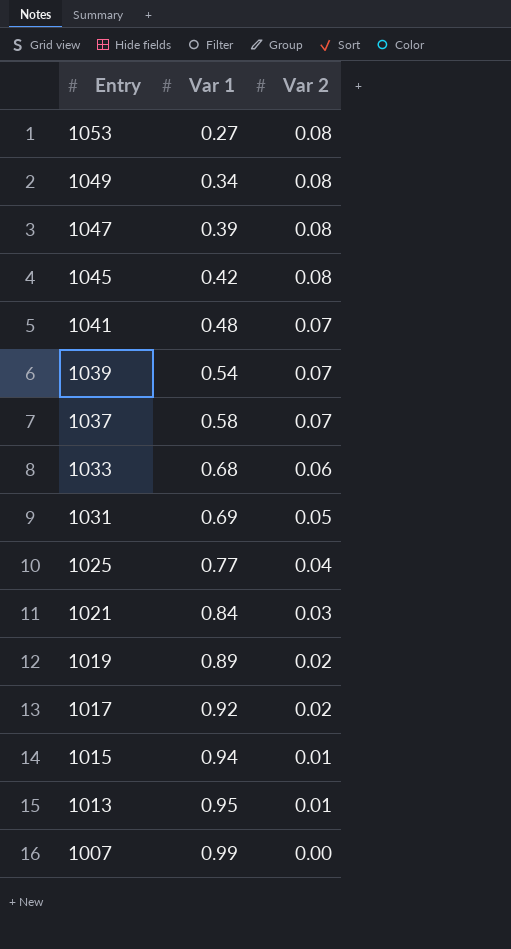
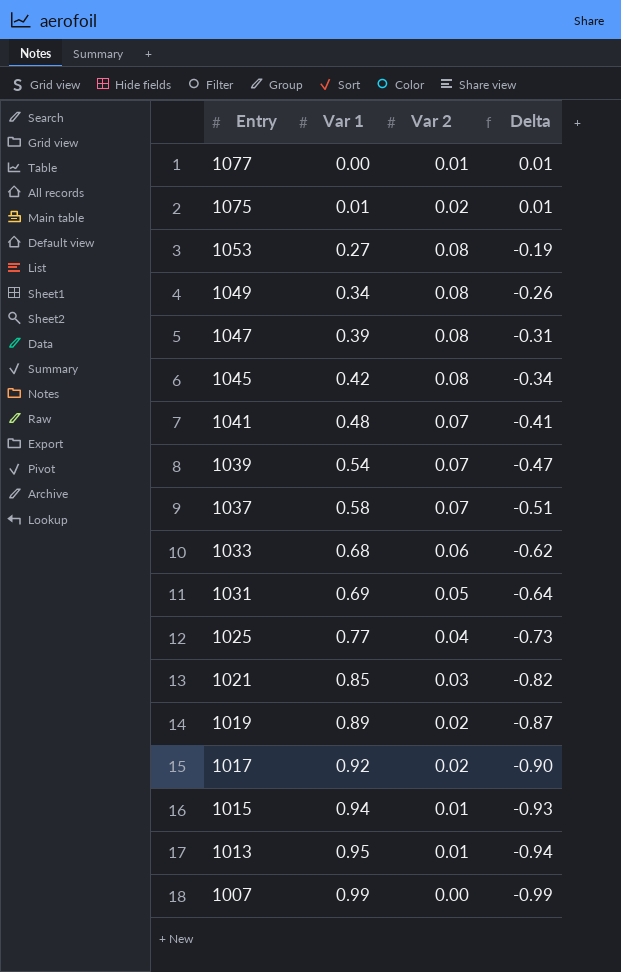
column Delta | formula: none -> [Var 2] - [Var 1]
row 1077: none -> 0.00 | 0.01 | 0.01
row 1075: none -> 0.01 | 0.02 | 0.01
1021 | Var 1: 0.84 -> 0.85

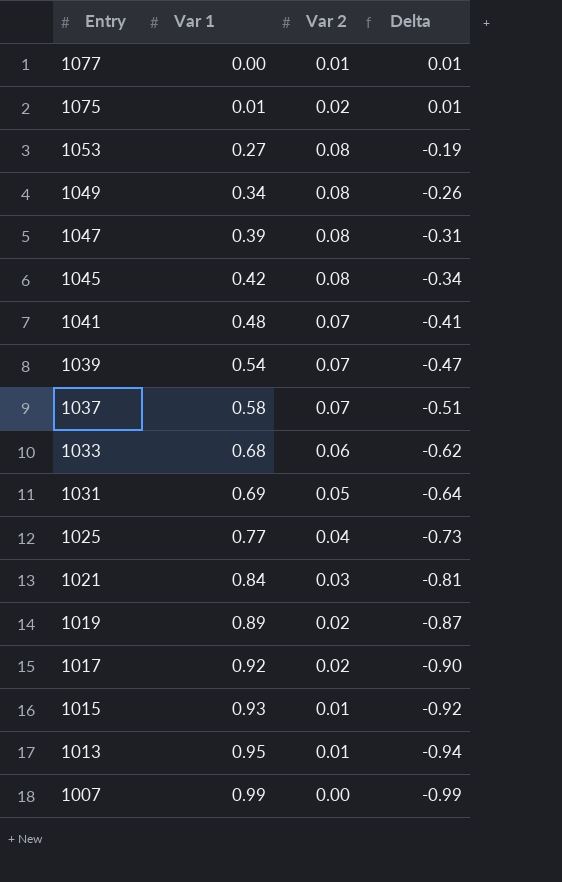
1021 | Var 1: 0.85 -> 0.84
1021 | Delta: -0.82 -> -0.81
1015 | Var 1: 0.94 -> 0.93
1015 | Delta: -0.93 -> -0.92

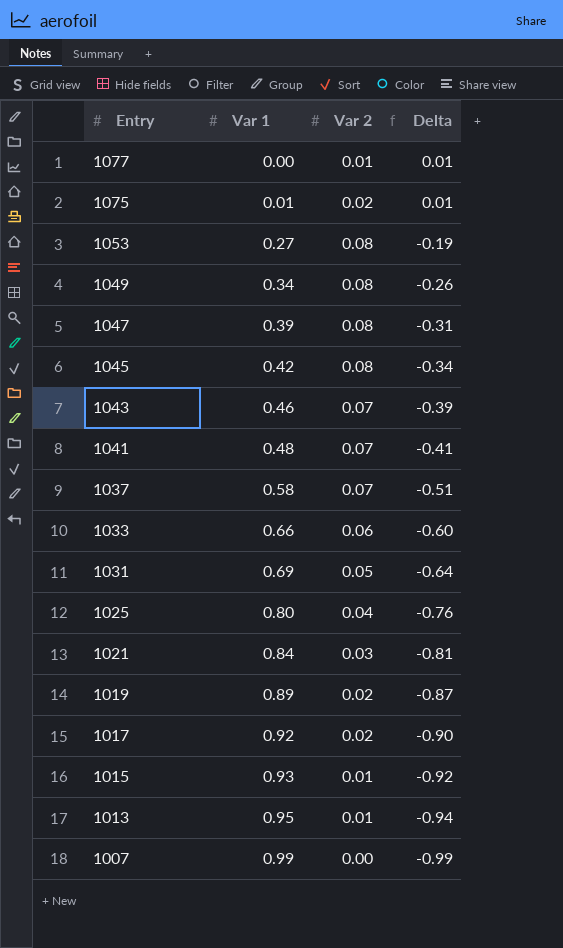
row 1039: 0.54 | 0.07 | -0.47 -> none
row 1043: none -> 0.46 | 0.07 | -0.39
1033 | Var 1: 0.68 -> 0.66
1033 | Delta: -0.62 -> -0.60
1025 | Var 1: 0.77 -> 0.80
1025 | Delta: -0.73 -> -0.76

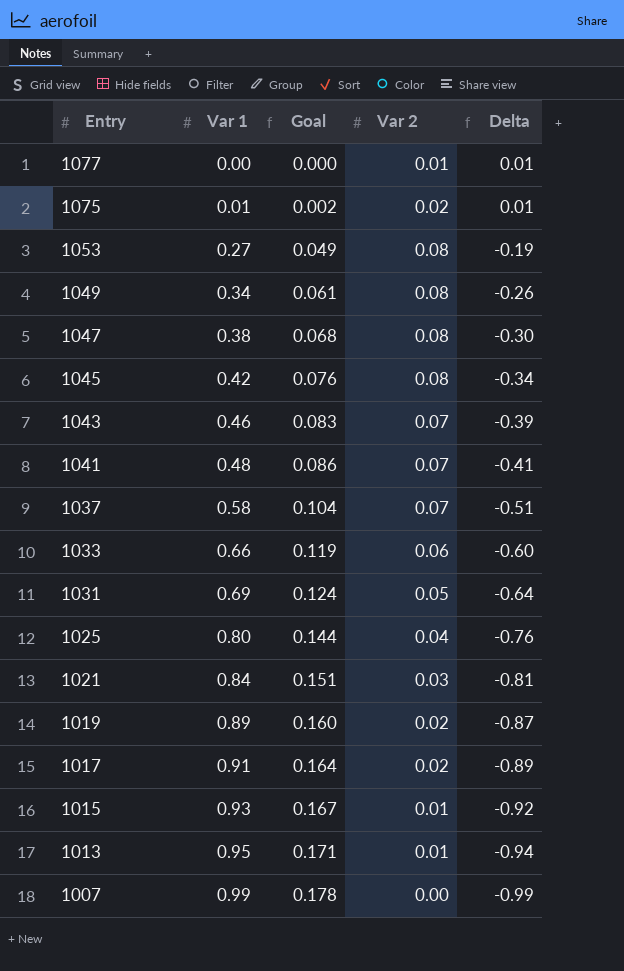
column Goal | formula: none -> [Var 1] * 0.18
1047 | Var 1: 0.39 -> 0.38
1047 | Delta: -0.31 -> -0.30
1017 | Var 1: 0.92 -> 0.91
1017 | Delta: -0.90 -> -0.89

